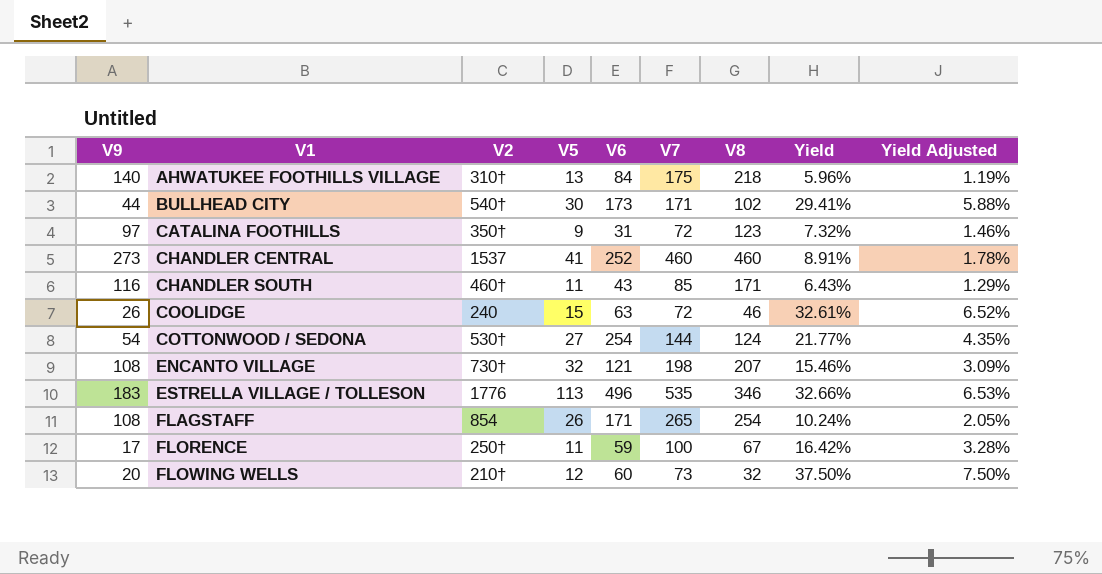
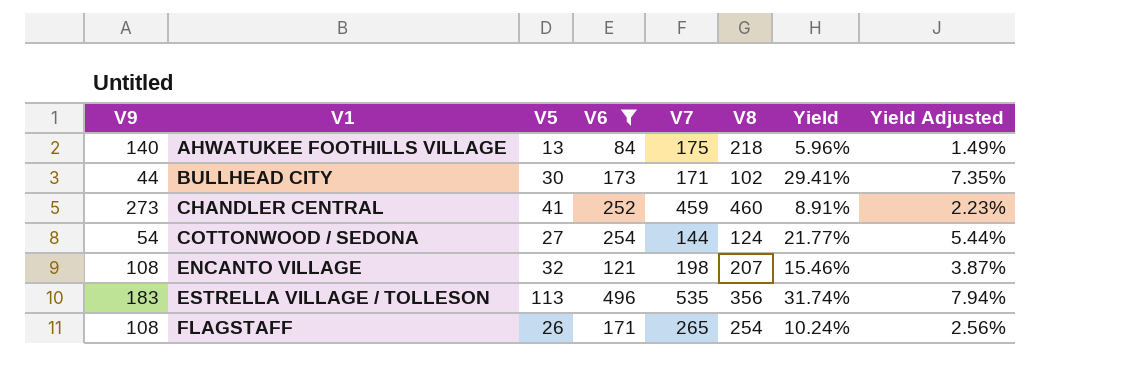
filter: none -> V6 >= 84
column V2 | position: 3 -> none
column Yield Adjusted | formula: [Yield] * 0.2 -> [Yield] * 0.25
CHANDLER CENTRAL | V7: 460 -> 459
ESTRELLA VILLAGE / TOLLESON | V8: 346 -> 356
ESTRELLA VILLAGE / TOLLESON | Yield: 32.66% -> 31.74%

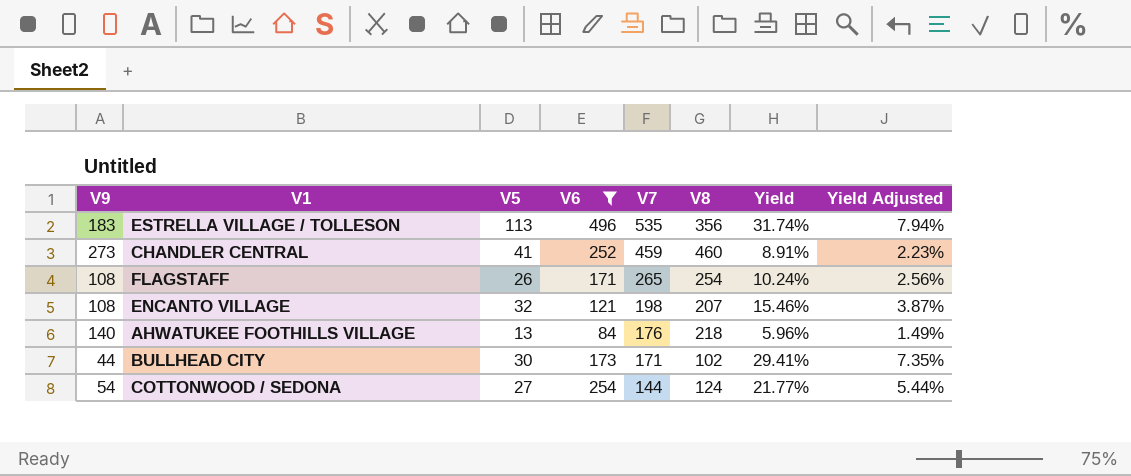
row order: V1 ascending -> V7 descending
AHWATUKEE FOOTHILLS VILLAGE | V7: 175 -> 176

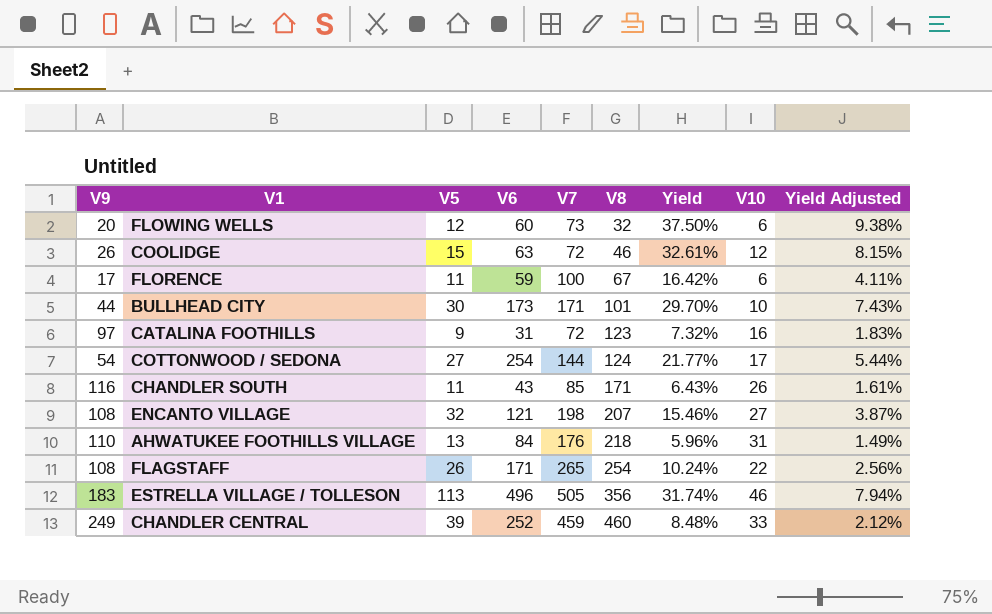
filter: V6 >= 84 -> none
row order: V7 descending -> V8 ascending
column V10 | position: none -> 8
BULLHEAD CITY | V8: 102 -> 101
BULLHEAD CITY | Yield: 29.41% -> 29.70%
BULLHEAD CITY | Yield Adjusted: 7.35% -> 7.43%
AHWATUKEE FOOTHILLS VILLAGE | V9: 140 -> 110
ESTRELLA VILLAGE / TOLLESON | V7: 535 -> 505
CHANDLER CENTRAL | V9: 273 -> 249
CHANDLER CENTRAL | V5: 41 -> 39
CHANDLER CENTRAL | Yield: 8.91% -> 8.48%
CHANDLER CENTRAL | Yield Adjusted: 2.23% -> 2.12%

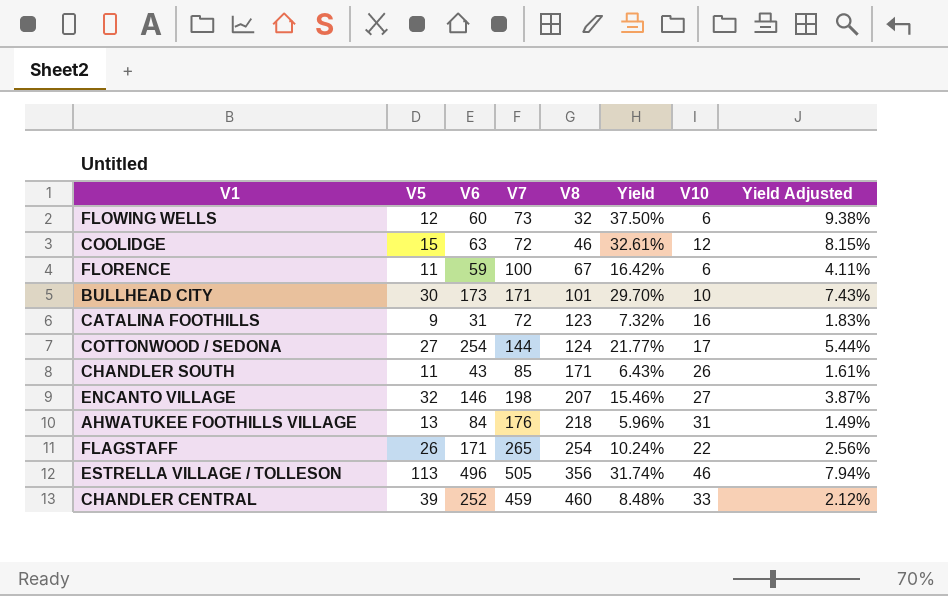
column V9 | position: 1 -> none
ENCANTO VILLAGE | V6: 121 -> 146

